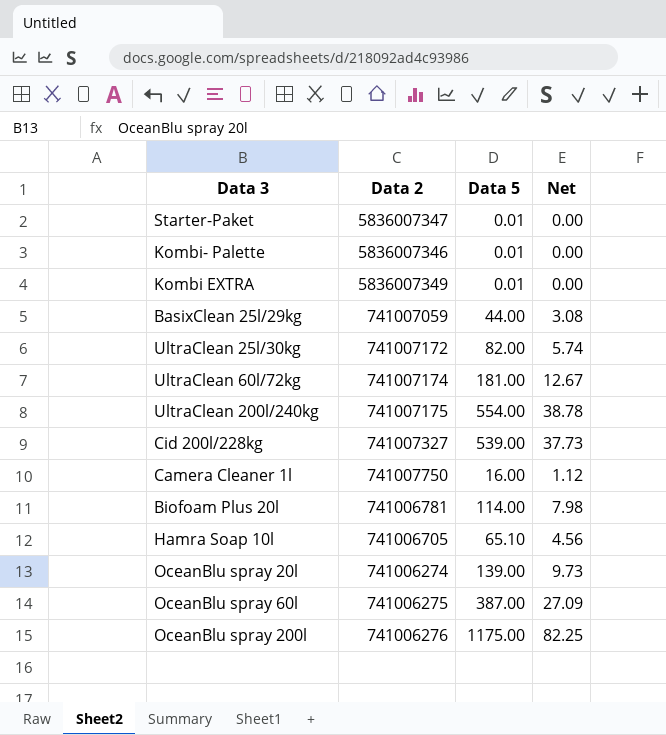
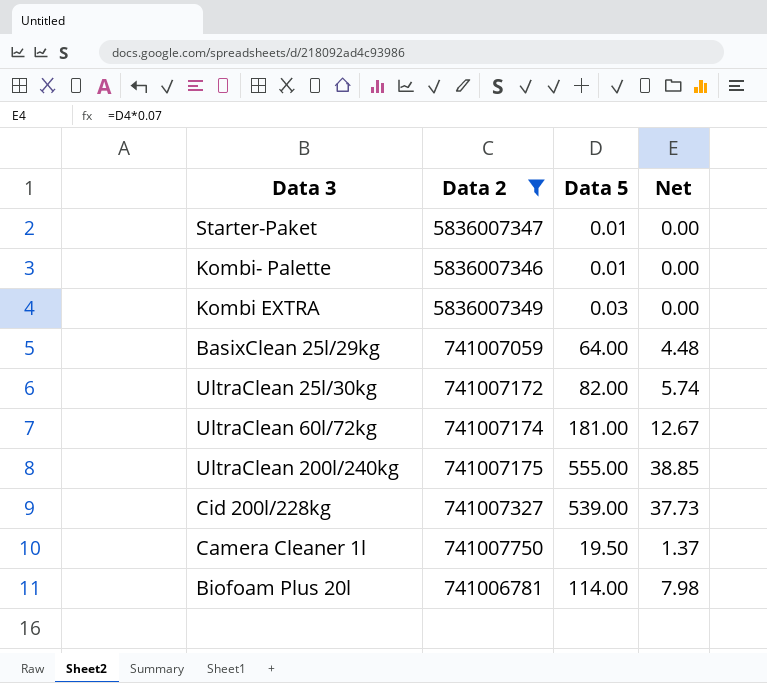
filter: none -> Data 2 >= 741006781
Kombi EXTRA | Data 5: 0.01 -> 0.03
BasixClean 25l/29kg | Data 5: 44.00 -> 64.00
BasixClean 25l/29kg | Net: 3.08 -> 4.48
UltraClean 200l/240kg | Data 5: 554.00 -> 555.00
UltraClean 200l/240kg | Net: 38.78 -> 38.85
Camera Cleaner 1l | Data 5: 16.00 -> 19.50
Camera Cleaner 1l | Net: 1.12 -> 1.37

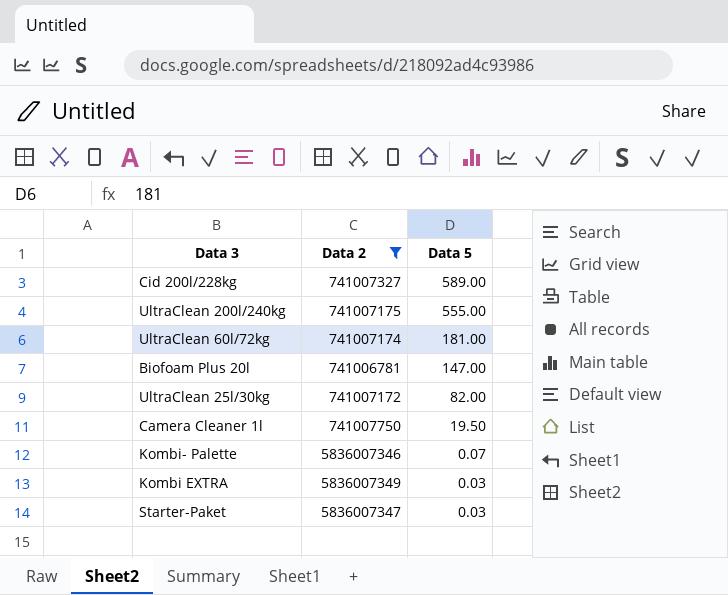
row order: none -> Data 5 descending
column Net | formula: [Data 5] * 0.07 -> none
row BasixClean 25l/29kg: 741007059 | 64.00 | 4.48 -> none
Cid 200l/228kg | Data 5: 539.00 -> 589.00
Biofoam Plus 20l | Data 5: 114.00 -> 147.00
Kombi- Palette | Data 5: 0.01 -> 0.07
Starter-Paket | Data 5: 0.01 -> 0.03

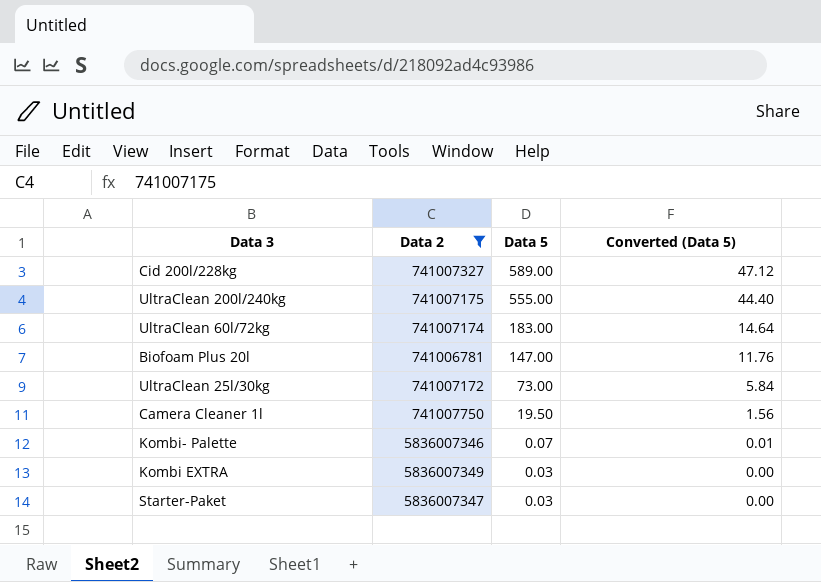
column Converted (Data 5) | formula: none -> [Data 5] * 0.08
UltraClean 60l/72kg | Data 5: 181.00 -> 183.00
UltraClean 25l/30kg | Data 5: 82.00 -> 73.00

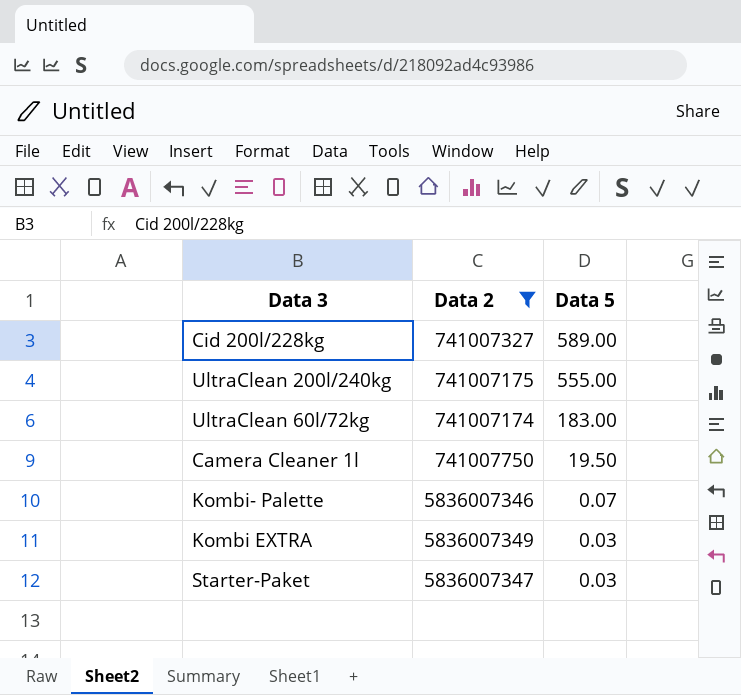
column Converted (Data 5) | formula: [Data 5] * 0.08 -> none
row Biofoam Plus 20l: 741006781 | 147.00 | 11.76 -> none
row UltraClean 25l/30kg: 741007172 | 73.00 | 5.84 -> none

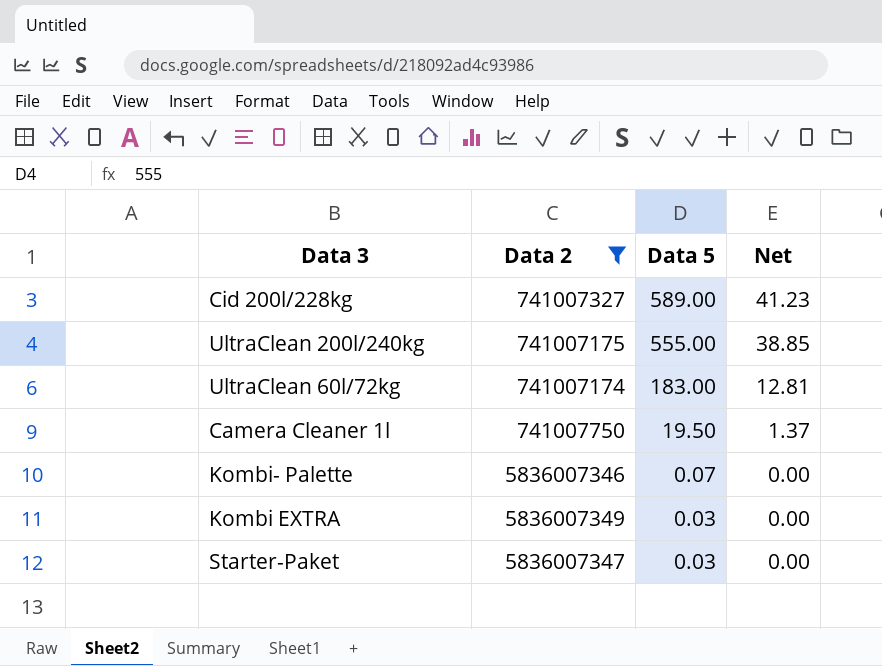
column Net | formula: none -> [Data 5] * 0.07

